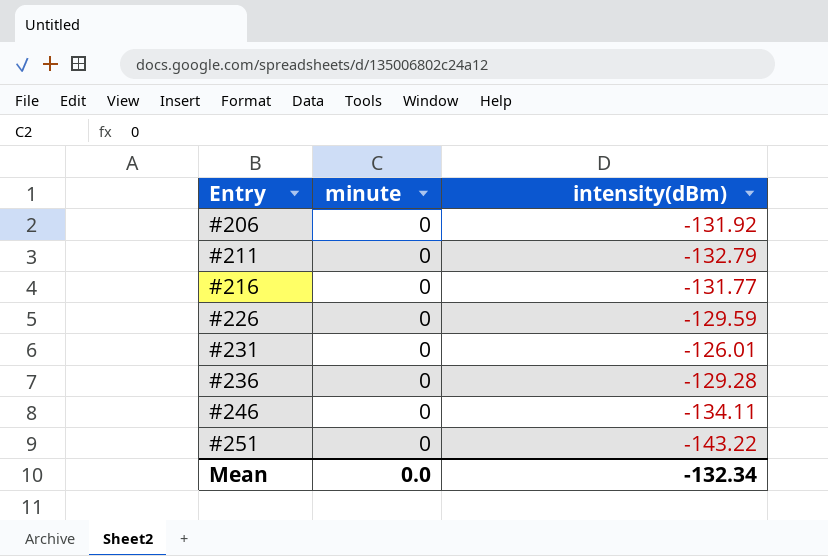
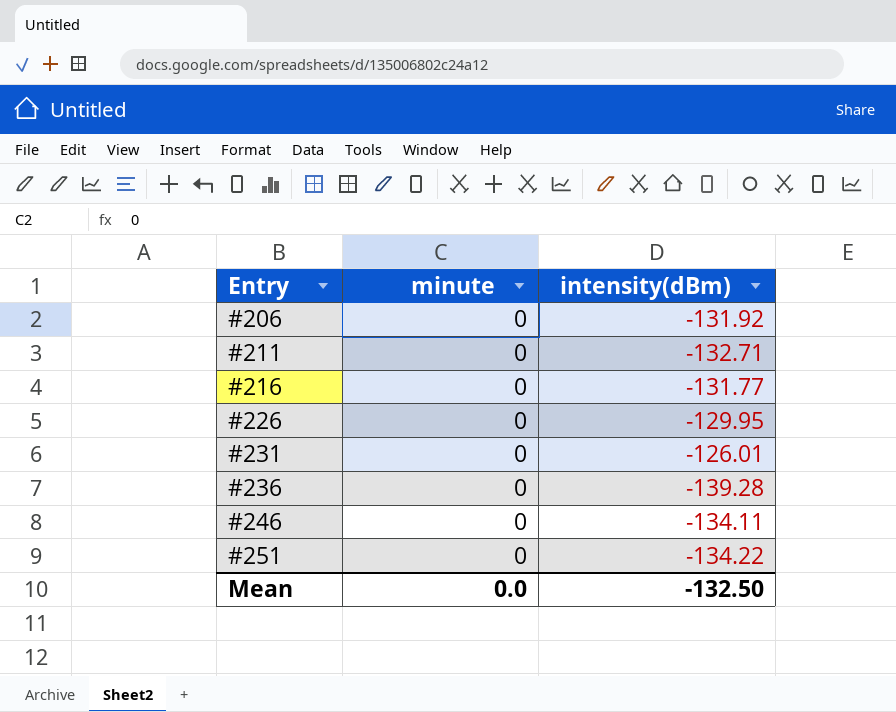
#211 | intensity(dBm): -132.79 -> -132.71
#226 | intensity(dBm): -129.59 -> -129.95
#236 | intensity(dBm): -129.28 -> -139.28
#251 | intensity(dBm): -143.22 -> -134.22
Mean | intensity(dBm): -132.34 -> -132.50

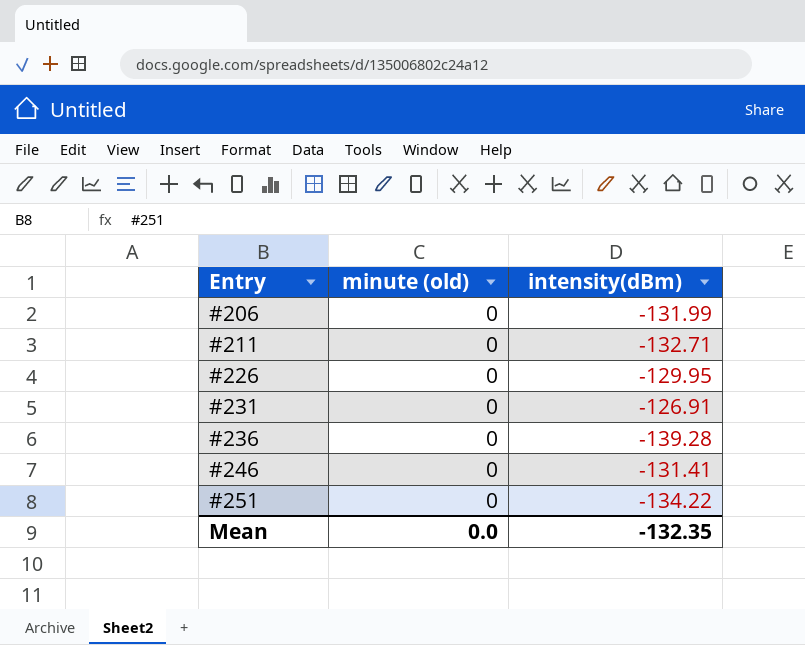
column name: minute -> minute (old)
row #216: 0 | -131.77 -> none
#206 | intensity(dBm): -131.92 -> -131.99
#231 | intensity(dBm): -126.01 -> -126.91
#246 | intensity(dBm): -134.11 -> -131.41
Mean | intensity(dBm): -132.50 -> -132.35

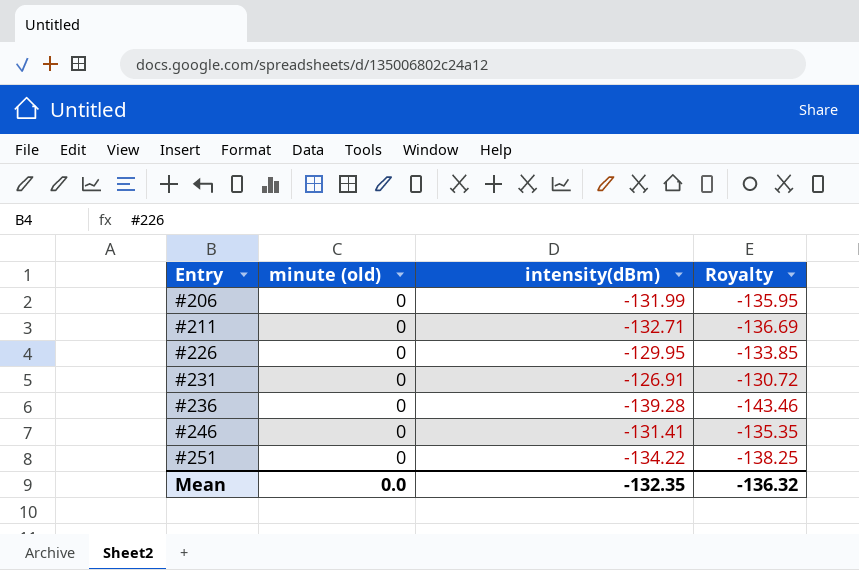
column Royalty | formula: none -> [intensity(dBm)] * 1.03

